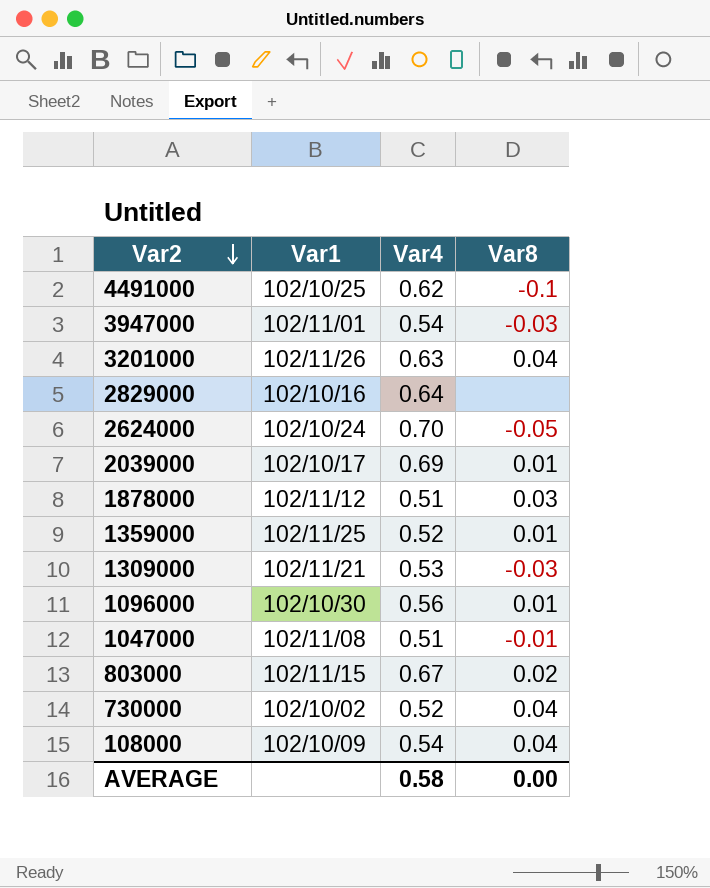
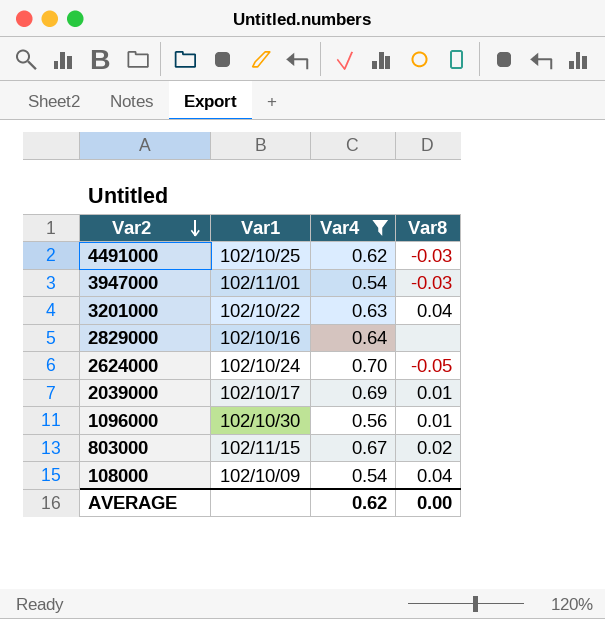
filter: none -> Var4 >= 0.54
4491000 | Var8: -0.1 -> -0.03
3201000 | Var1: 102/11/26 -> 102/10/22
AVERAGE | Var4: 0.58 -> 0.62

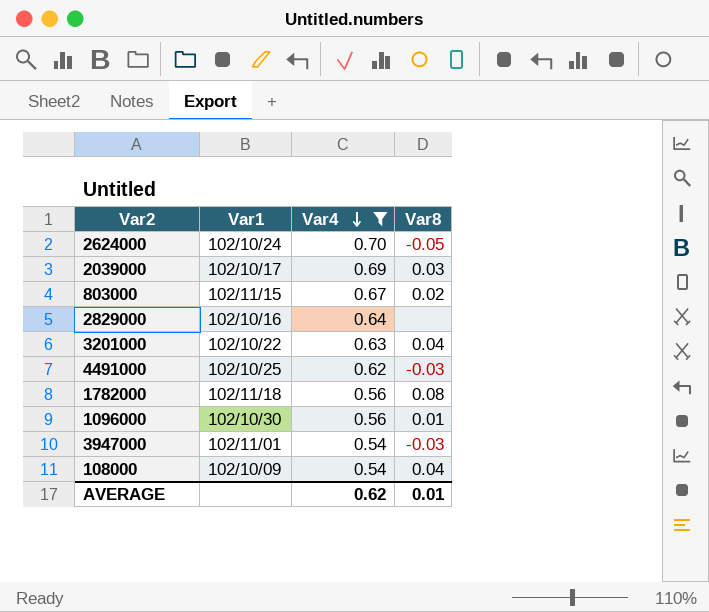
row order: Var2 descending -> Var4 descending
2039000 | Var8: 0.01 -> 0.03
row 1782000: none -> 102/11/18 | 0.56 | 0.08
AVERAGE | Var8: 0.00 -> 0.01

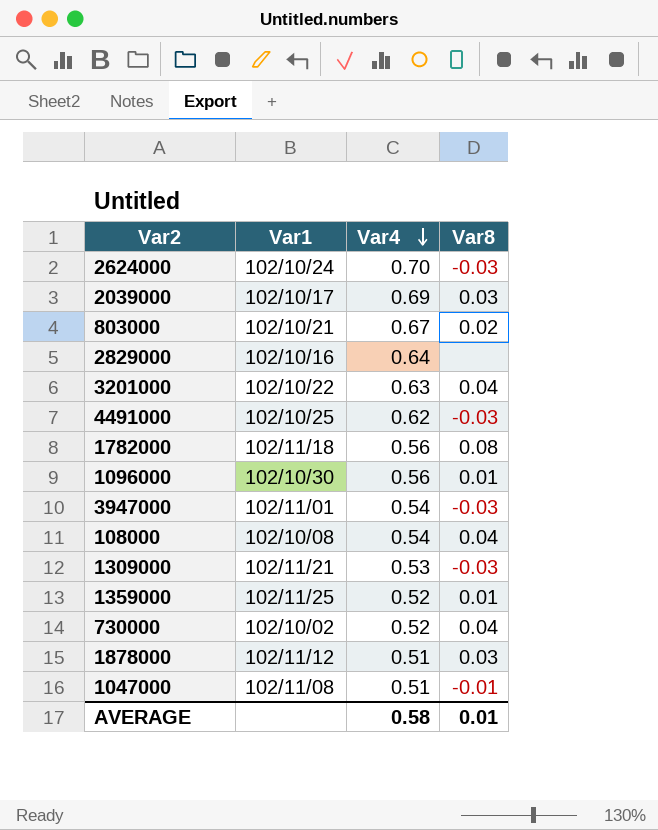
filter: Var4 >= 0.54 -> none
2624000 | Var8: -0.05 -> -0.03
803000 | Var1: 102/11/15 -> 102/10/21
108000 | Var1: 102/10/09 -> 102/10/08
AVERAGE | Var4: 0.62 -> 0.58

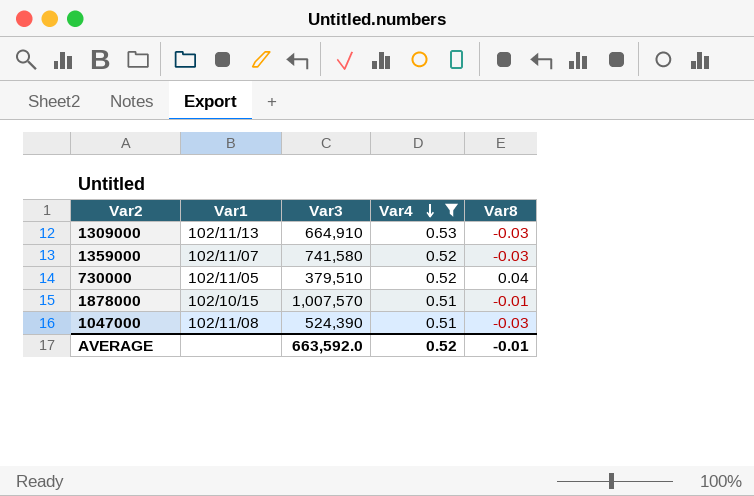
filter: none -> Var4 <= 0.53
column Var3 | position: none -> 3
1309000 | Var1: 102/11/21 -> 102/11/13
1359000 | Var1: 102/11/25 -> 102/11/07
1359000 | Var8: 0.01 -> -0.03
730000 | Var1: 102/10/02 -> 102/11/05
1878000 | Var1: 102/11/12 -> 102/10/15
1878000 | Var8: 0.03 -> -0.01
1047000 | Var8: -0.01 -> -0.03
AVERAGE | Var4: 0.58 -> 0.52
AVERAGE | Var8: 0.01 -> -0.01

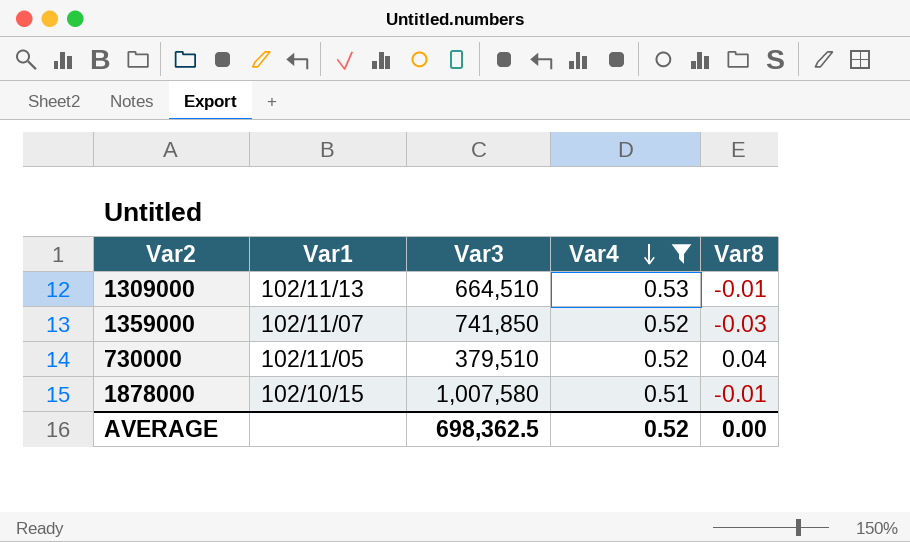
row 1047000: 102/11/08 | 524,390 | 0.51 | -0.03 -> none
1309000 | Var3: 664,910 -> 664,510
1309000 | Var8: -0.03 -> -0.01
1359000 | Var3: 741,580 -> 741,850
1878000 | Var3: 1,007,570 -> 1,007,580
AVERAGE | Var3: 663,592.0 -> 698,362.5
AVERAGE | Var8: -0.01 -> 0.00

